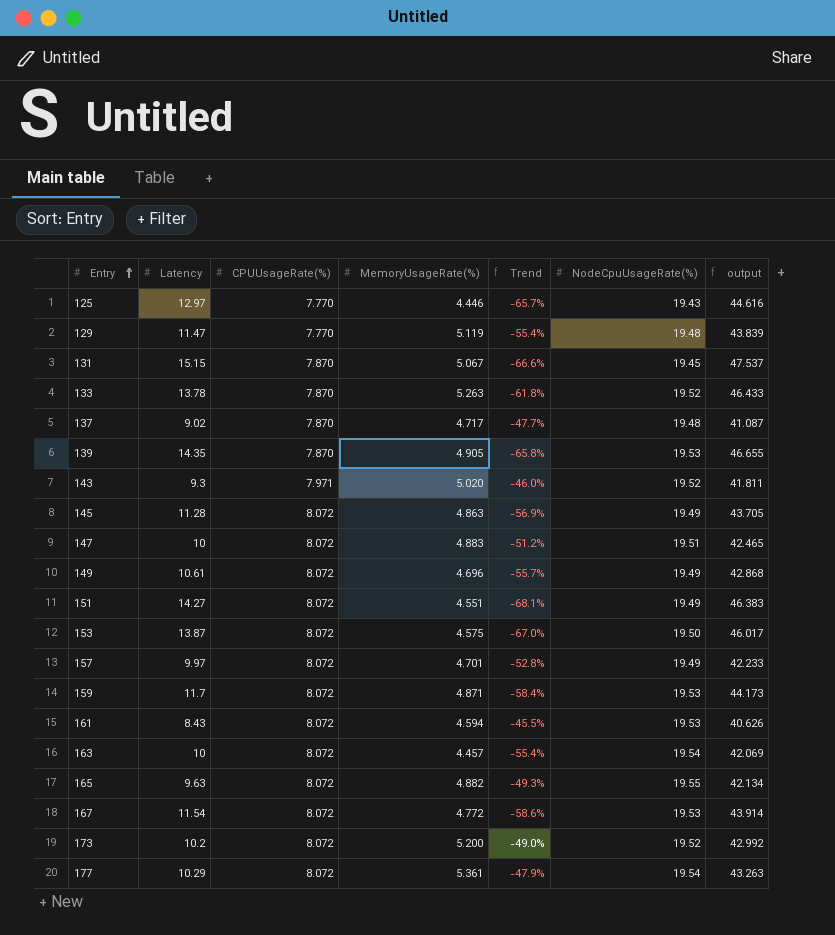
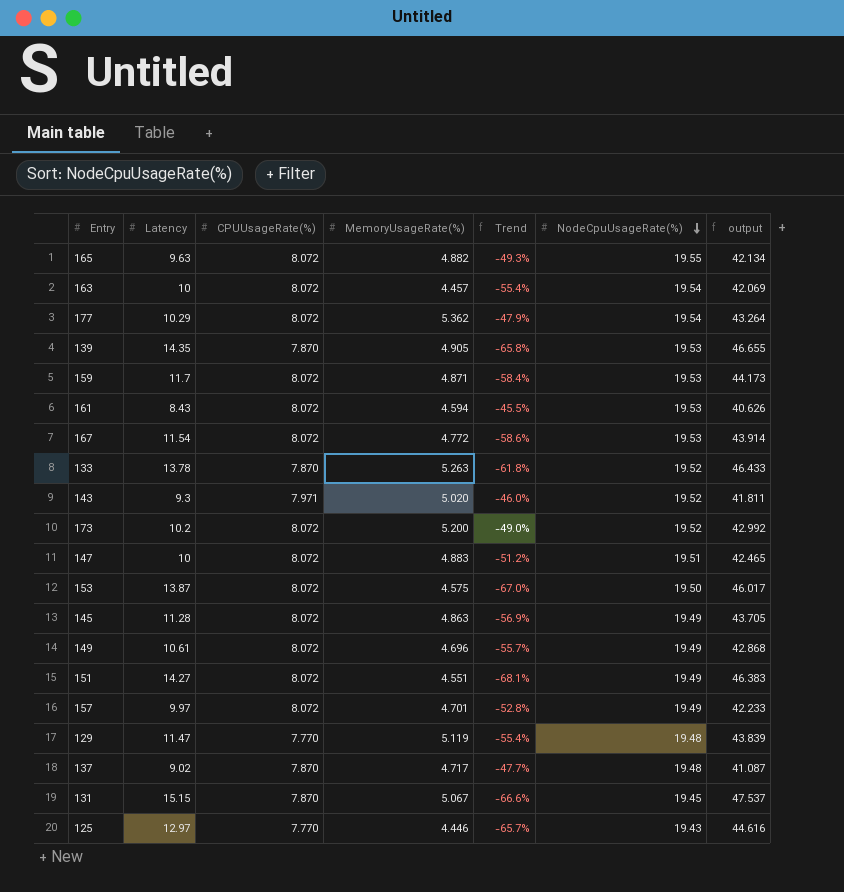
row order: Entry ascending -> NodeCpuUsageRate(%) descending
177 | MemoryUsageRate(%): 5.361 -> 5.362
177 | output: 43.263 -> 43.264

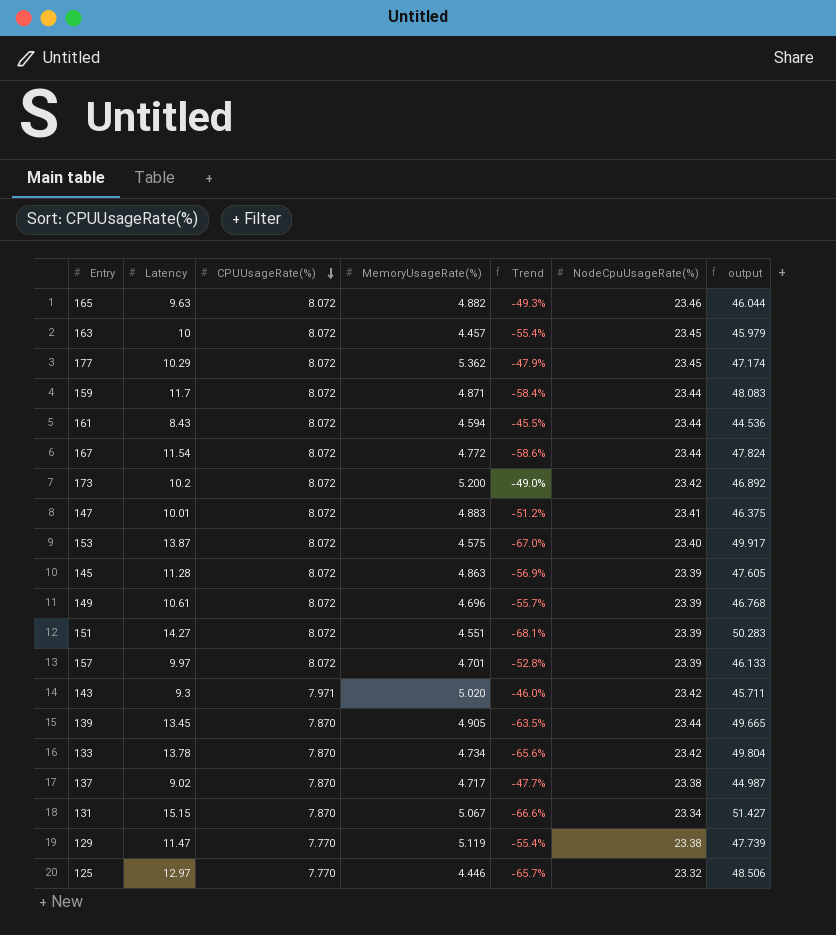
row order: NodeCpuUsageRate(%) descending -> CPUUsageRate(%) descending
165 | NodeCpuUsageRate(%): 19.55 -> 23.46
165 | output: 42.134 -> 46.044
163 | NodeCpuUsageRate(%): 19.54 -> 23.45
163 | output: 42.069 -> 45.979
177 | NodeCpuUsageRate(%): 19.54 -> 23.45
177 | output: 43.264 -> 47.174
159 | NodeCpuUsageRate(%): 19.53 -> 23.44
159 | output: 44.173 -> 48.083
161 | NodeCpuUsageRate(%): 19.53 -> 23.44
161 | output: 40.626 -> 44.536
167 | NodeCpuUsageRate(%): 19.53 -> 23.44
167 | output: 43.914 -> 47.824
173 | NodeCpuUsageRate(%): 19.52 -> 23.42
173 | output: 42.992 -> 46.892
147 | Latency: 10 -> 10.01
147 | NodeCpuUsageRate(%): 19.51 -> 23.41
147 | output: 42.465 -> 46.375
153 | NodeCpuUsageRate(%): 19.50 -> 23.40
153 | output: 46.017 -> 49.917
145 | NodeCpuUsageRate(%): 19.49 -> 23.39
145 | output: 43.705 -> 47.605
149 | NodeCpuUsageRate(%): 19.49 -> 23.39
149 | output: 42.868 -> 46.768
151 | NodeCpuUsageRate(%): 19.49 -> 23.39
151 | output: 46.383 -> 50.283
157 | NodeCpuUsageRate(%): 19.49 -> 23.39
157 | output: 42.233 -> 46.133
143 | NodeCpuUsageRate(%): 19.52 -> 23.42
143 | output: 41.811 -> 45.711
139 | Latency: 14.35 -> 13.45
139 | Trend: -65.8% -> -63.5%
139 | NodeCpuUsageRate(%): 19.53 -> 23.44
139 | output: 46.655 -> 49.665
133 | MemoryUsageRate(%): 5.263 -> 4.734
133 | Trend: -61.8% -> -65.6%
133 | NodeCpuUsageRate(%): 19.52 -> 23.42
133 | output: 46.433 -> 49.804
137 | NodeCpuUsageRate(%): 19.48 -> 23.38
137 | output: 41.087 -> 44.987
131 | NodeCpuUsageRate(%): 19.45 -> 23.34
131 | output: 47.537 -> 51.427
129 | NodeCpuUsageRate(%): 19.48 -> 23.38
129 | output: 43.839 -> 47.739
125 | NodeCpuUsageRate(%): 19.43 -> 23.32
125 | output: 44.616 -> 48.506

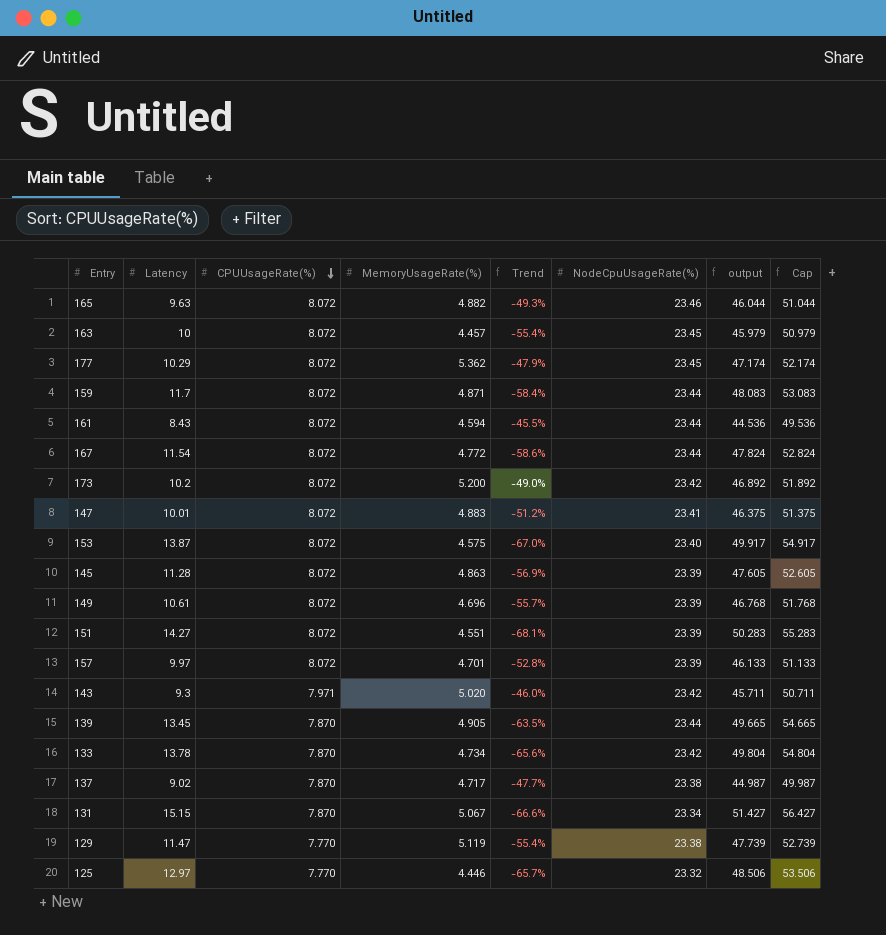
column Cap | formula: none -> [output] + 5

